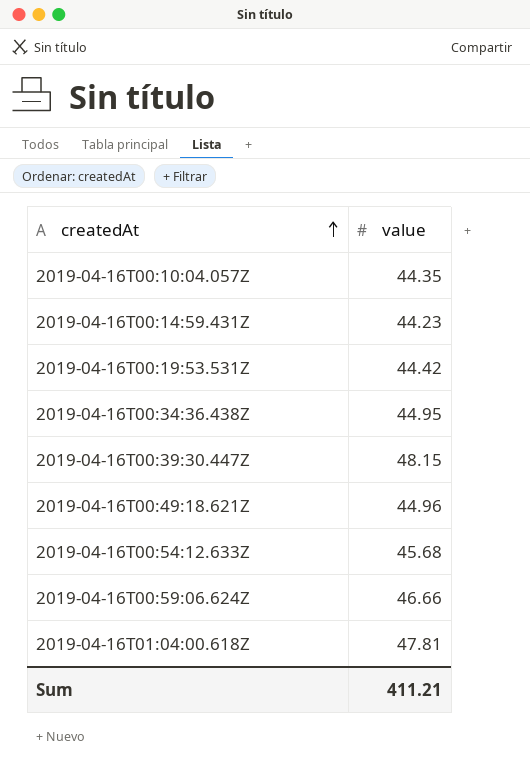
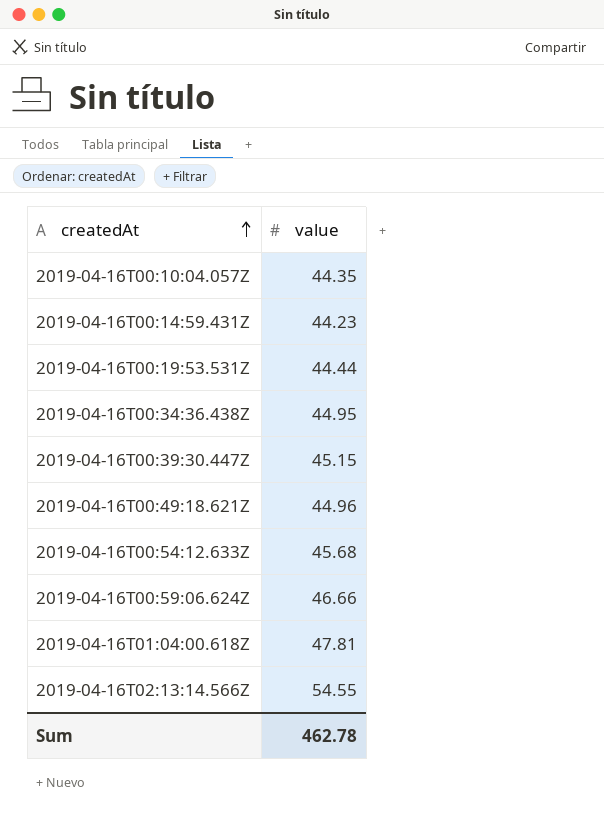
2019-04-16T00:19:53.531Z | value: 44.42 -> 44.44
2019-04-16T00:39:30.447Z | value: 48.15 -> 45.15
row 2019-04-16T02:13:14.566Z: none -> 54.55
Sum | value: 411.21 -> 462.78

